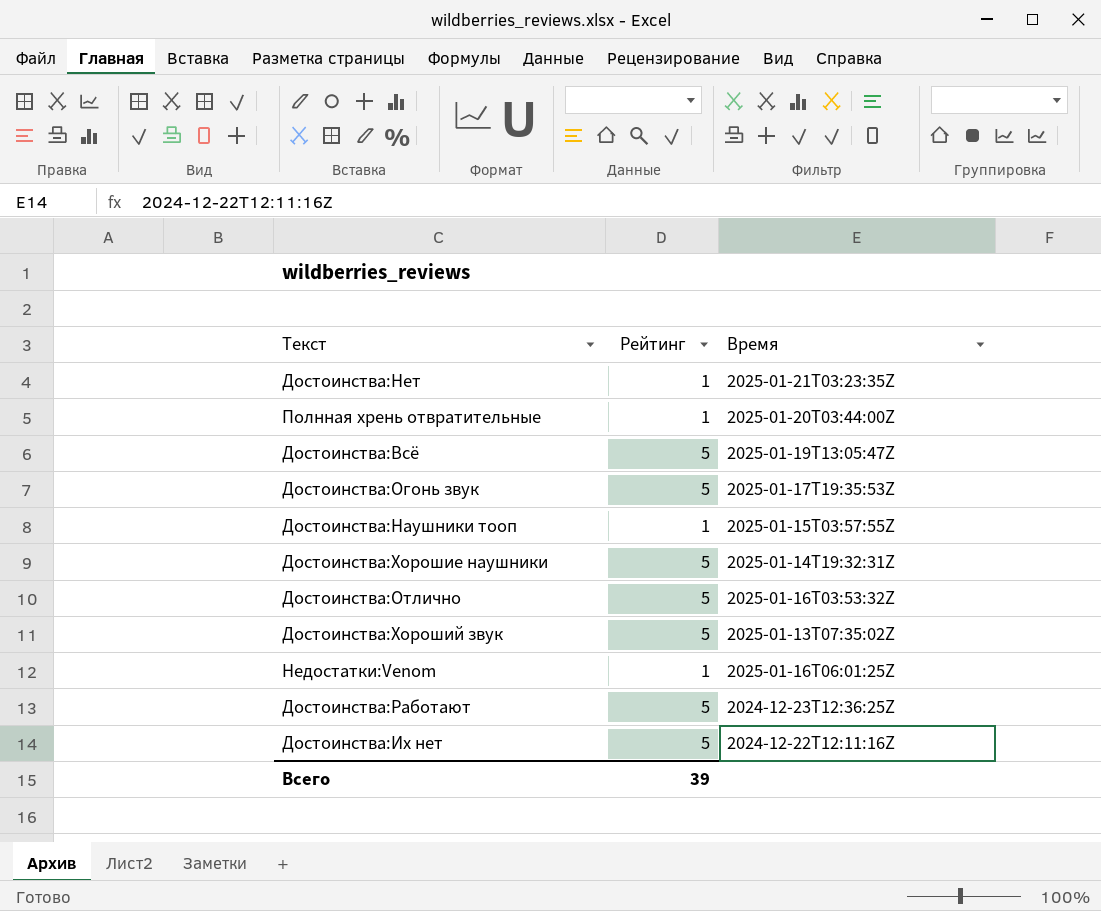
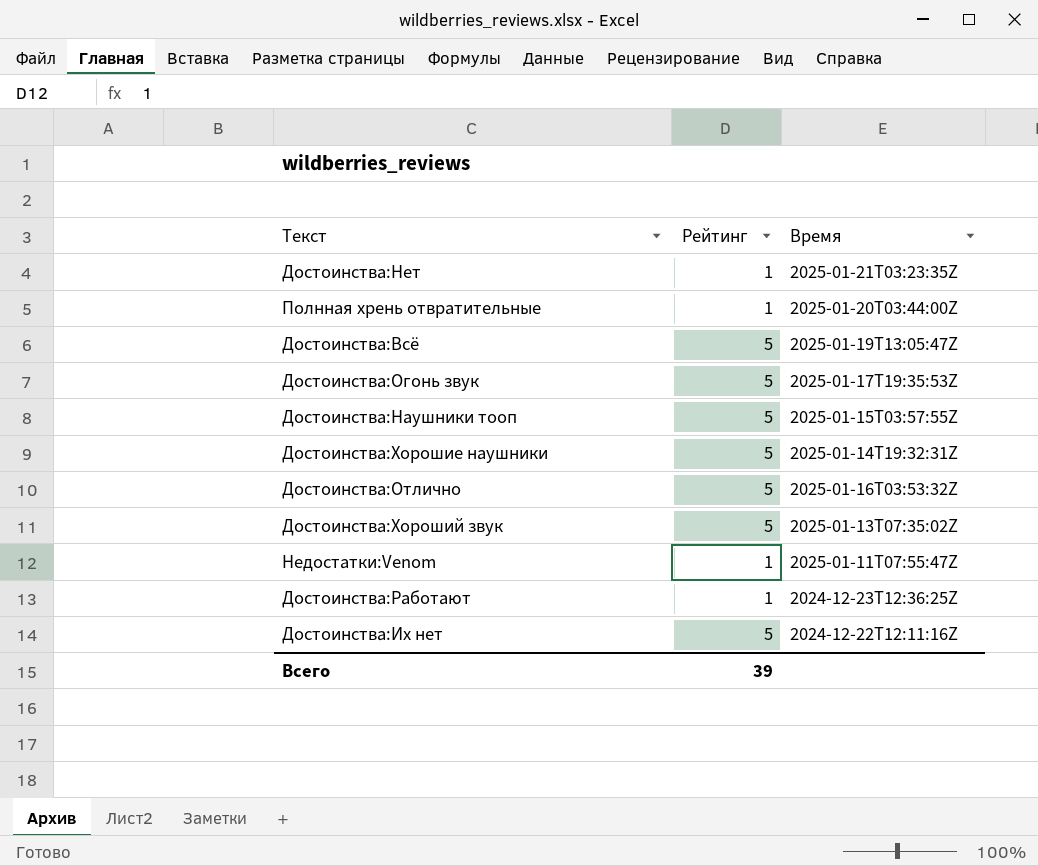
Достоинства:Наушники тооп | Рейтинг: 1 -> 5
Недостатки:Venom | Время: 2025-01-16T06:01:25Z -> 2025-01-11T07:55:47Z
Достоинства:Работают | Рейтинг: 5 -> 1

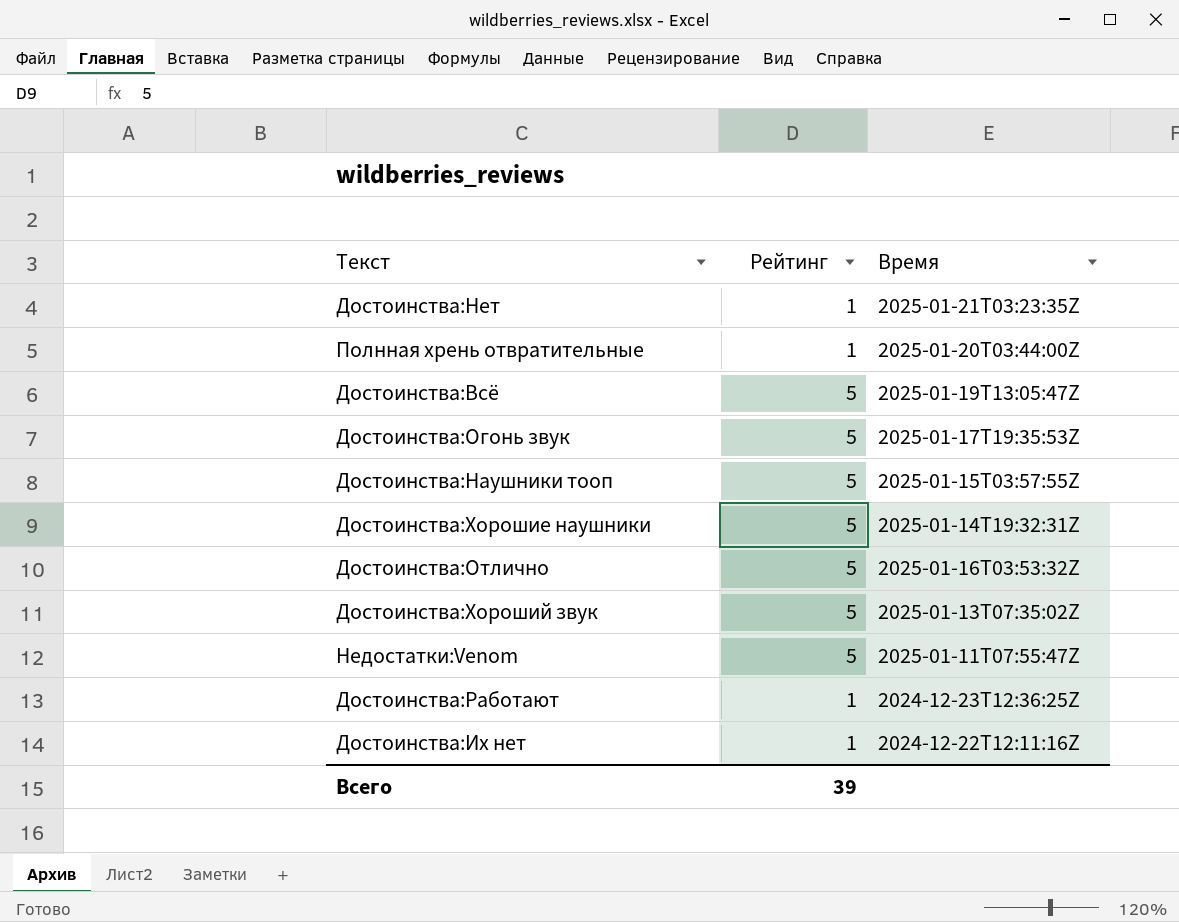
Недостатки:Venom | Рейтинг: 1 -> 5
Достоинства:Их нет | Рейтинг: 5 -> 1

